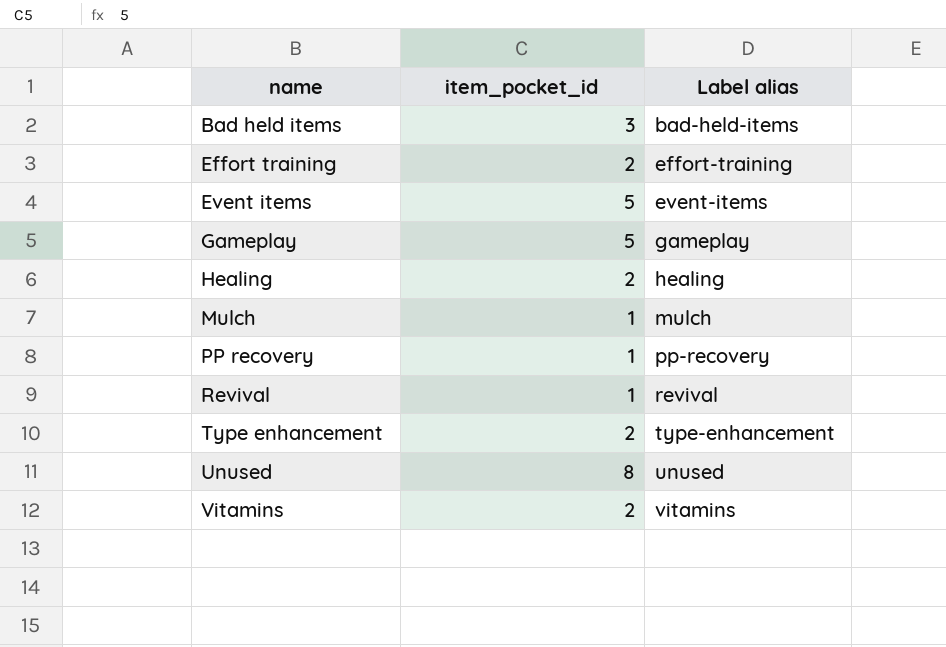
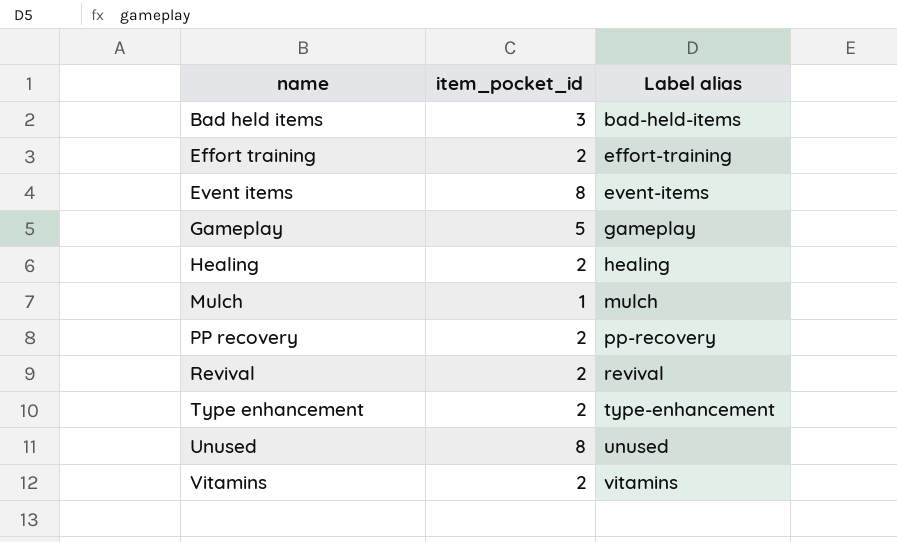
Event items | item_pocket_id: 5 -> 8
PP recovery | item_pocket_id: 1 -> 2
Revival | item_pocket_id: 1 -> 2

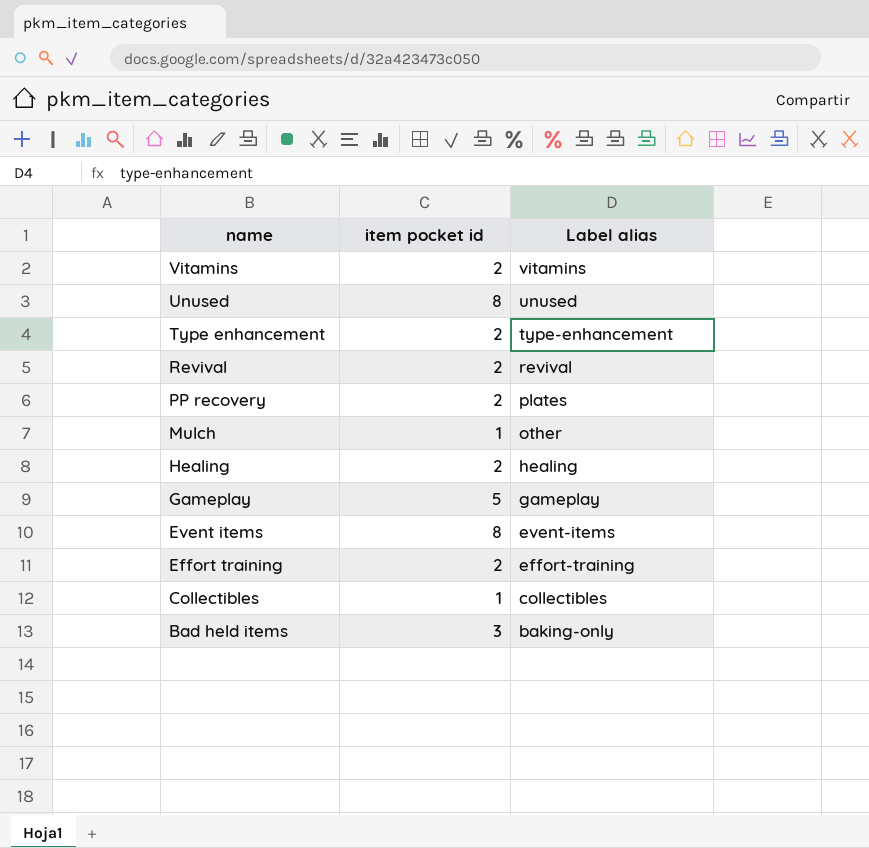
row order: name ascending -> name descending
column name: item_pocket_id -> item pocket id
PP recovery | Label alias: pp-recovery -> plates
Mulch | Label alias: mulch -> other
row Collectibles: none -> 1 | collectibles
Bad held items | Label alias: bad-held-items -> baking-only

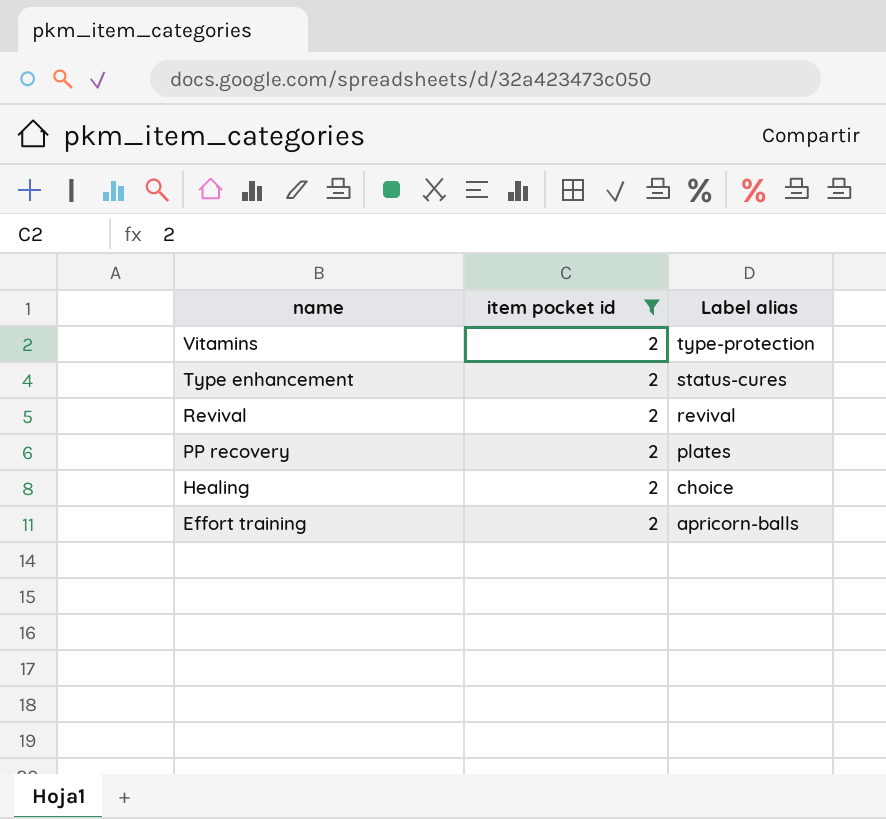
filter: none -> item pocket id = 2
Vitamins | Label alias: vitamins -> type-protection
Type enhancement | Label alias: type-enhancement -> status-cures
Healing | Label alias: healing -> choice
Effort training | Label alias: effort-training -> apricorn-balls

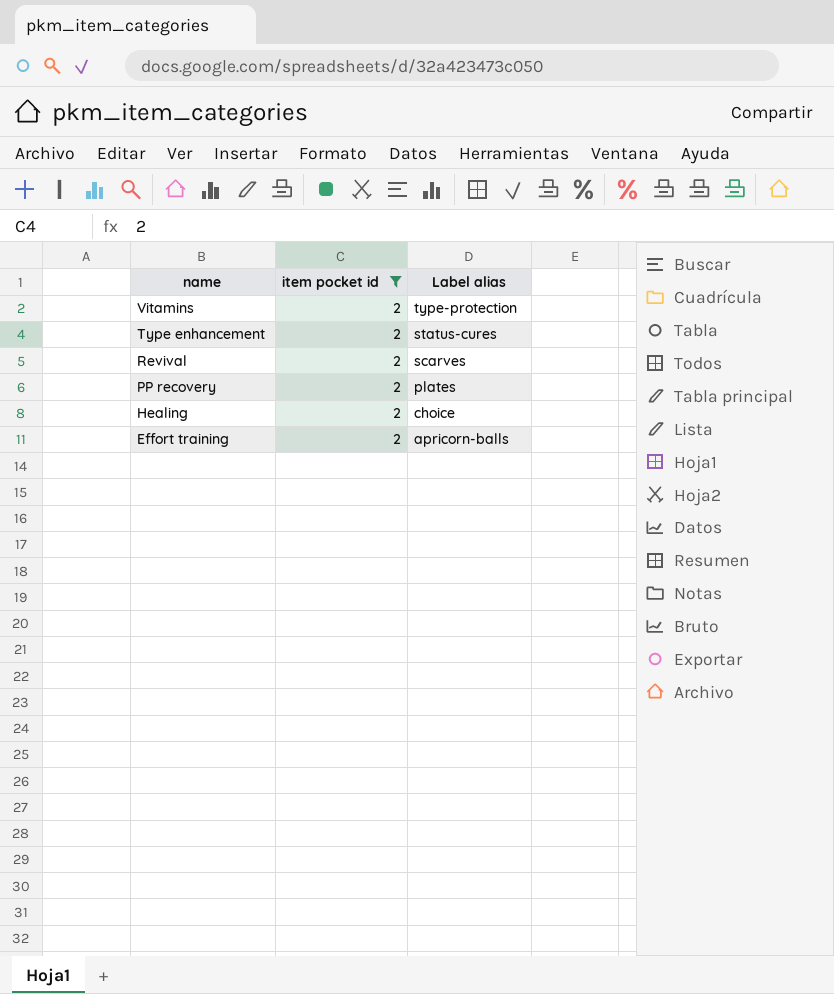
Revival | Label alias: revival -> scarves

